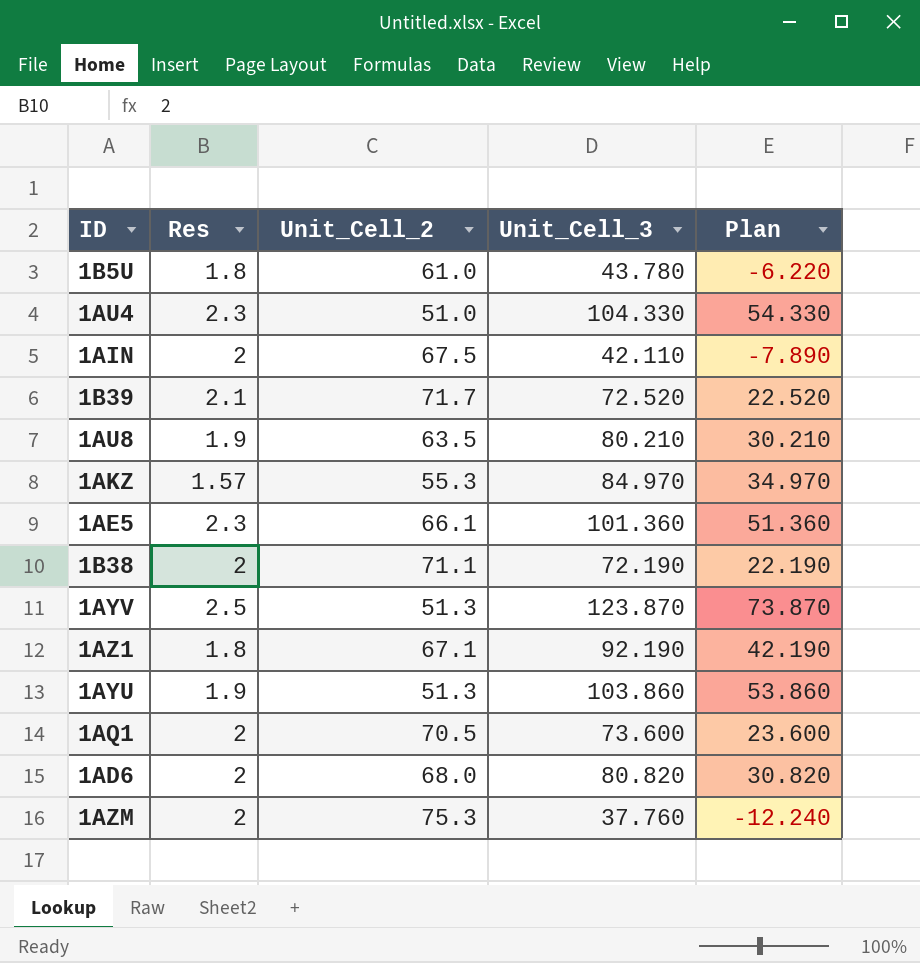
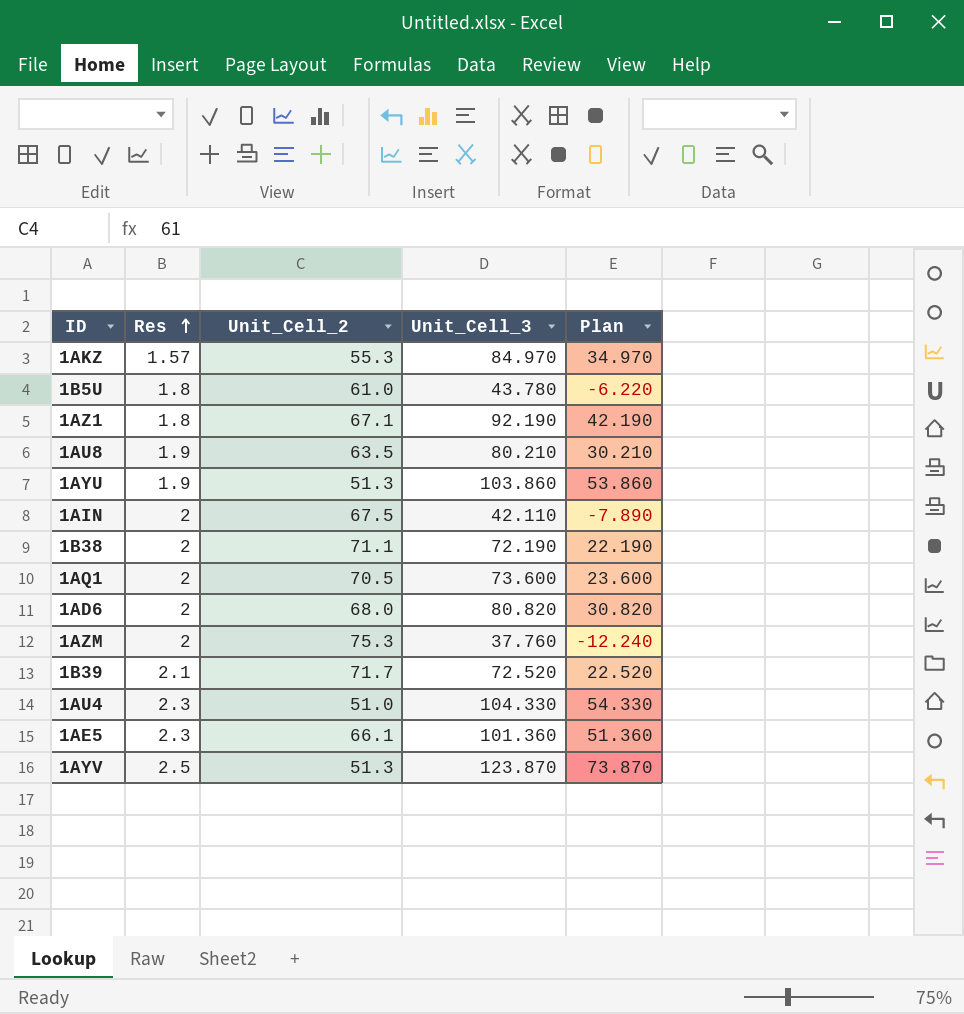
row order: none -> Res ascending

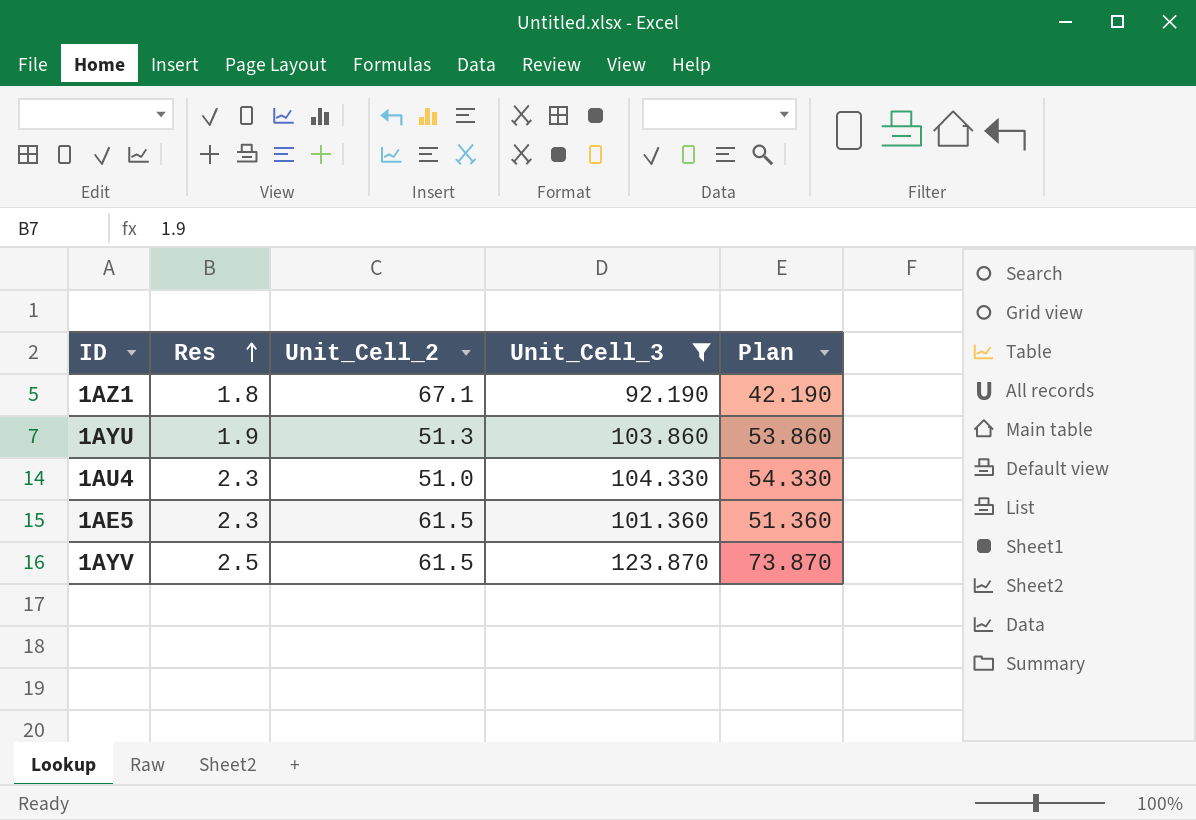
filter: none -> Unit_Cell_3 >= 92.190
1AE5 | Unit_Cell_2: 66.1 -> 61.5
1AYV | Unit_Cell_2: 51.3 -> 61.5

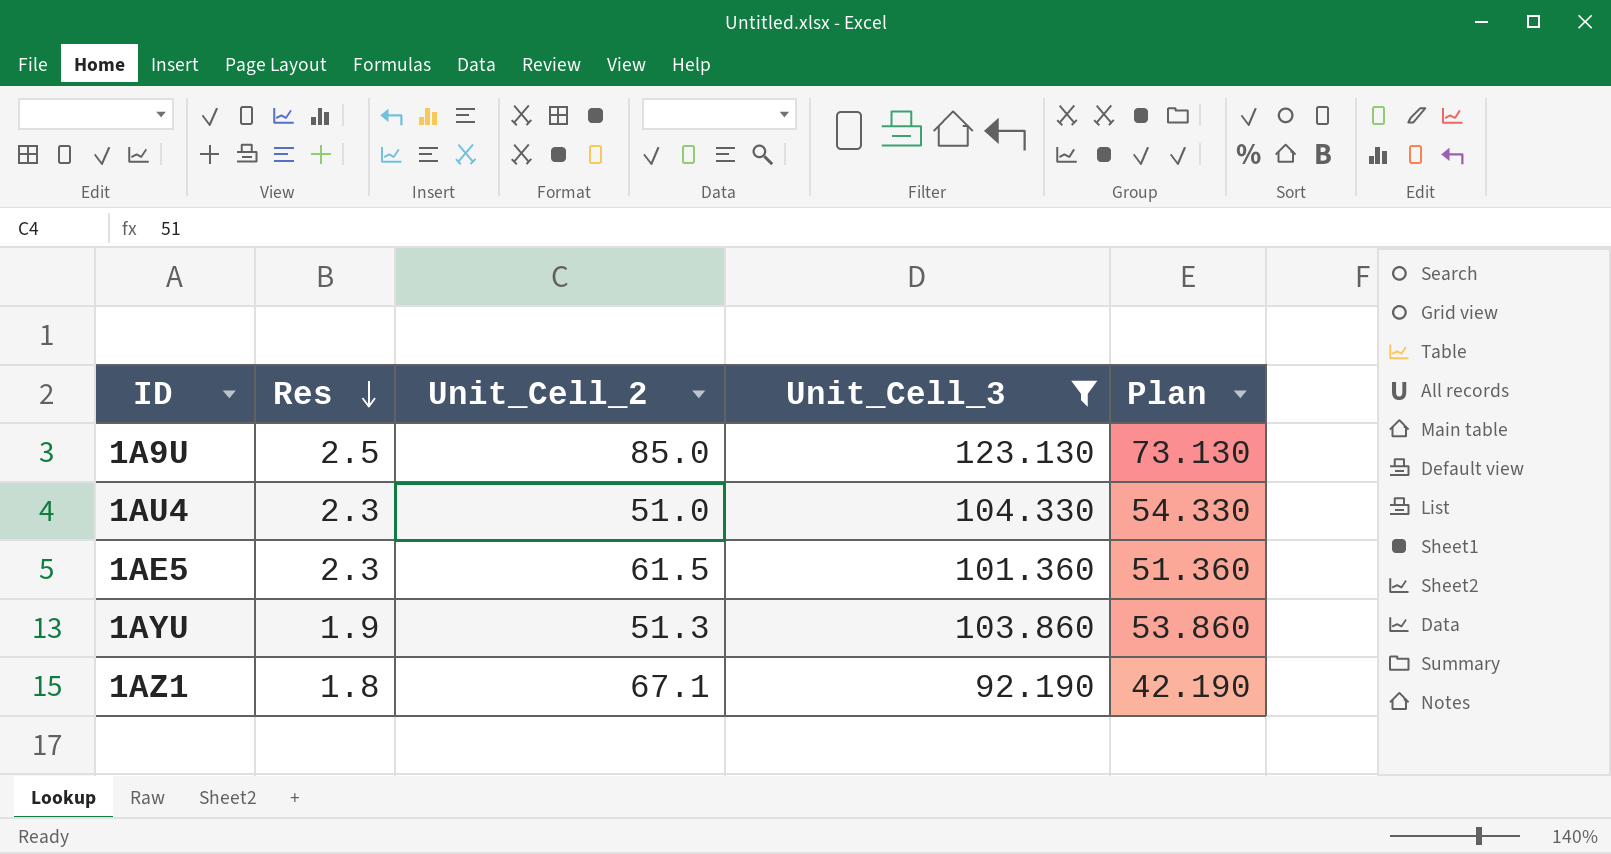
row order: Res ascending -> Res descending
row 1AYV: 2.5 | 61.5 | 123.870 | 73.870 -> none
row 1A9U: none -> 2.5 | 85.0 | 123.130 | 73.130

